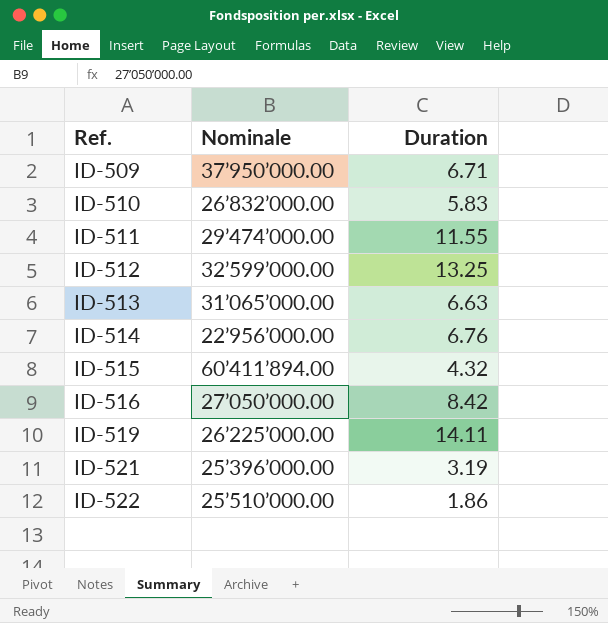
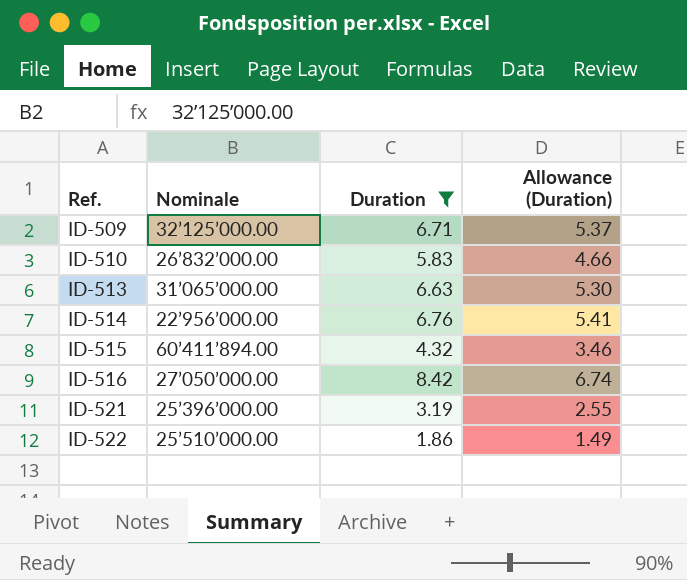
filter: none -> Duration <= 8.42
column Allowance (Duration) | formula: none -> [Duration] * 0.8
ID-509 | Nominale: 37’950’000.00 -> 32’125’000.00

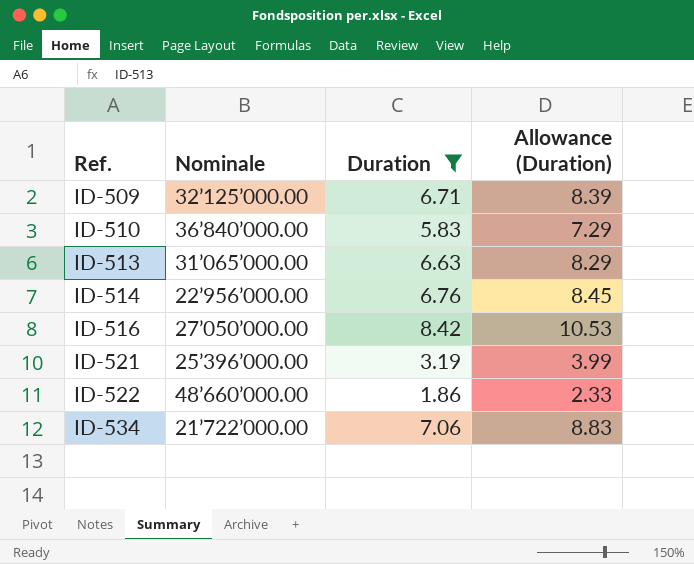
column Allowance (Duration) | formula: [Duration] * 0.8 -> [Duration] * 1.25
row ID-515: 60’411’894.00 | 4.32 | 3.46 -> none
ID-510 | Nominale: 26’832’000.00 -> 36’840’000.00
ID-522 | Nominale: 25’510’000.00 -> 48’660’000.00
row ID-534: none -> 21’722’000.00 | 7.06 | 8.83

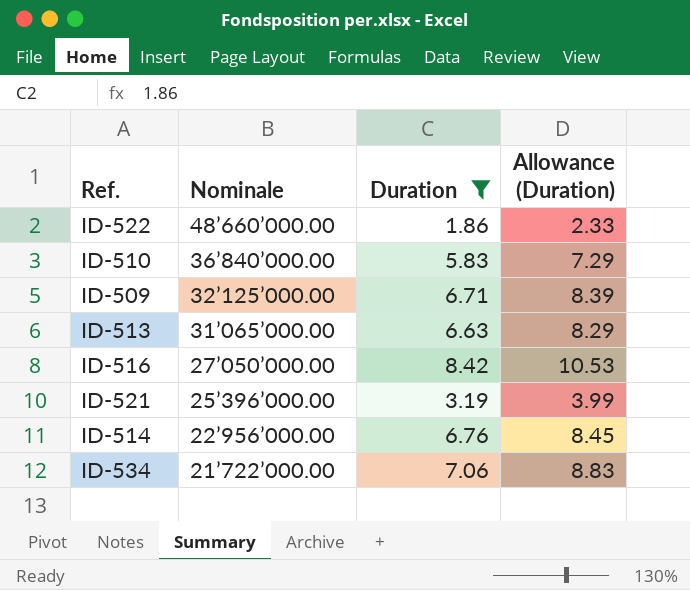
row order: Ref. ascending -> Nominale descending

